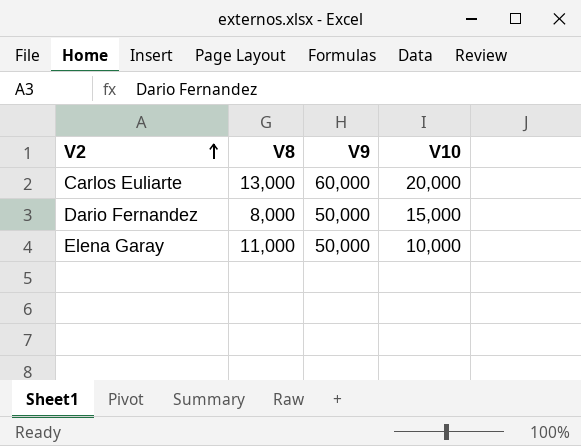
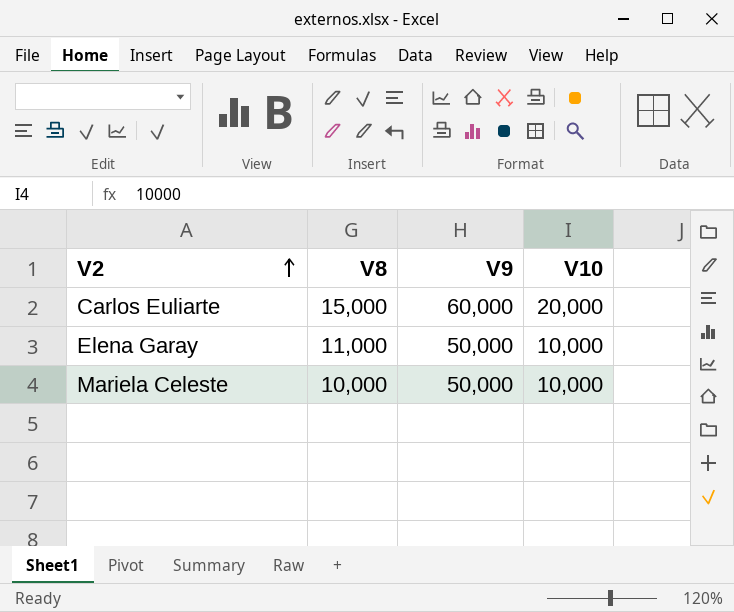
row Dario Fernandez: 8,000 | 50,000 | 15,000 -> none
Carlos Euliarte | V8: 13,000 -> 15,000
row Mariela Celeste: none -> 10,000 | 50,000 | 10,000

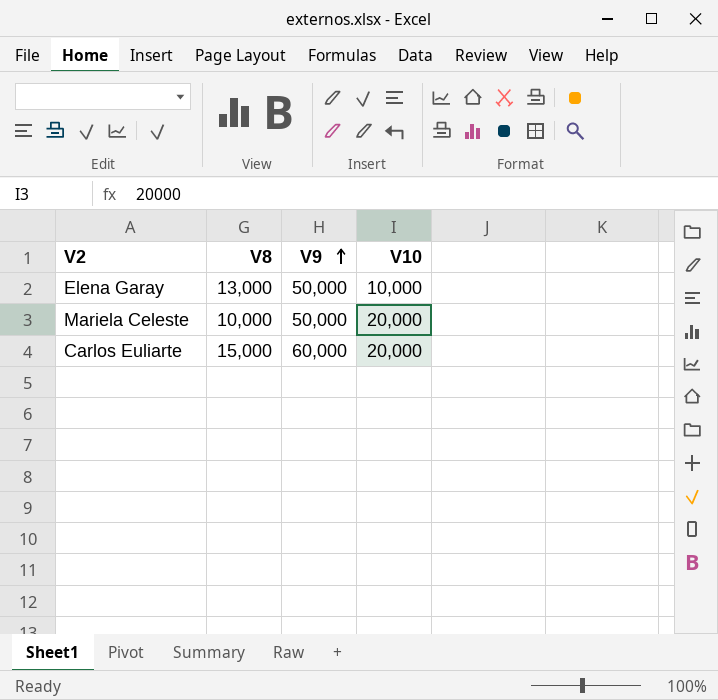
row order: V2 ascending -> V9 ascending
Elena Garay | V8: 11,000 -> 13,000
Mariela Celeste | V10: 10,000 -> 20,000

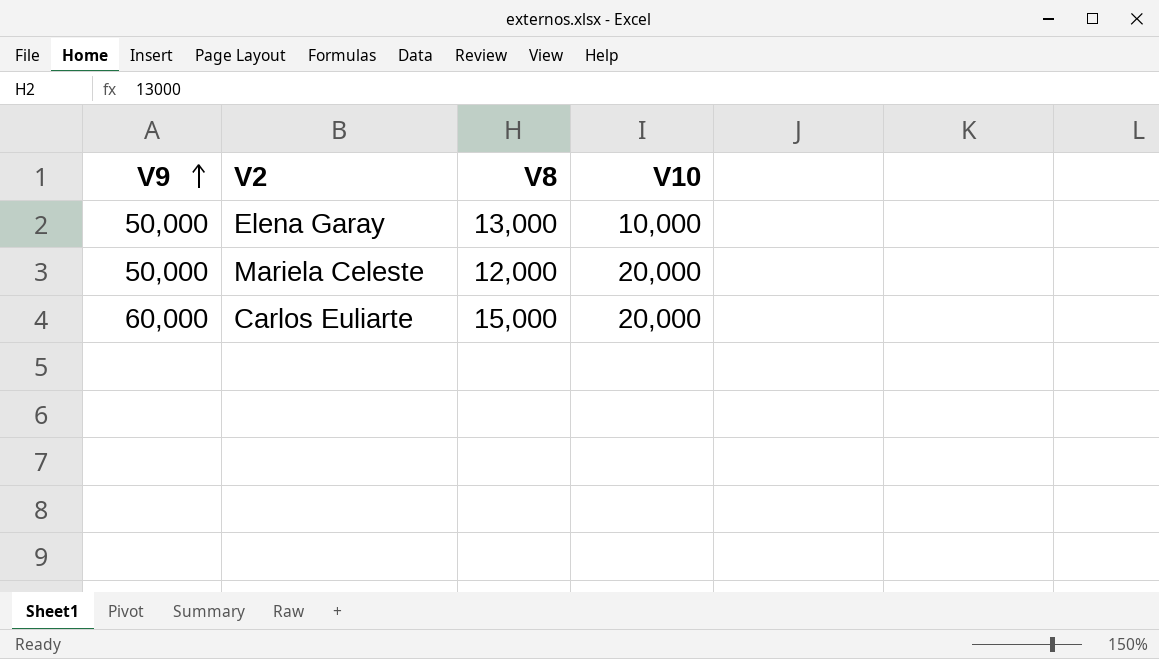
column V9 | position: 3 -> 1
Mariela Celeste | V8: 10,000 -> 12,000

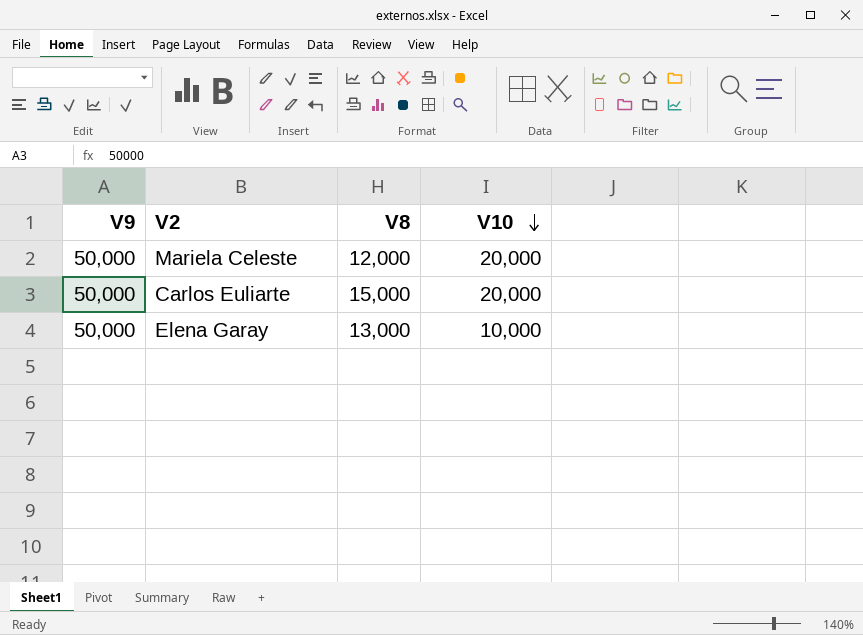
row order: V9 ascending -> V10 descending
Carlos Euliarte | V9: 60,000 -> 50,000

